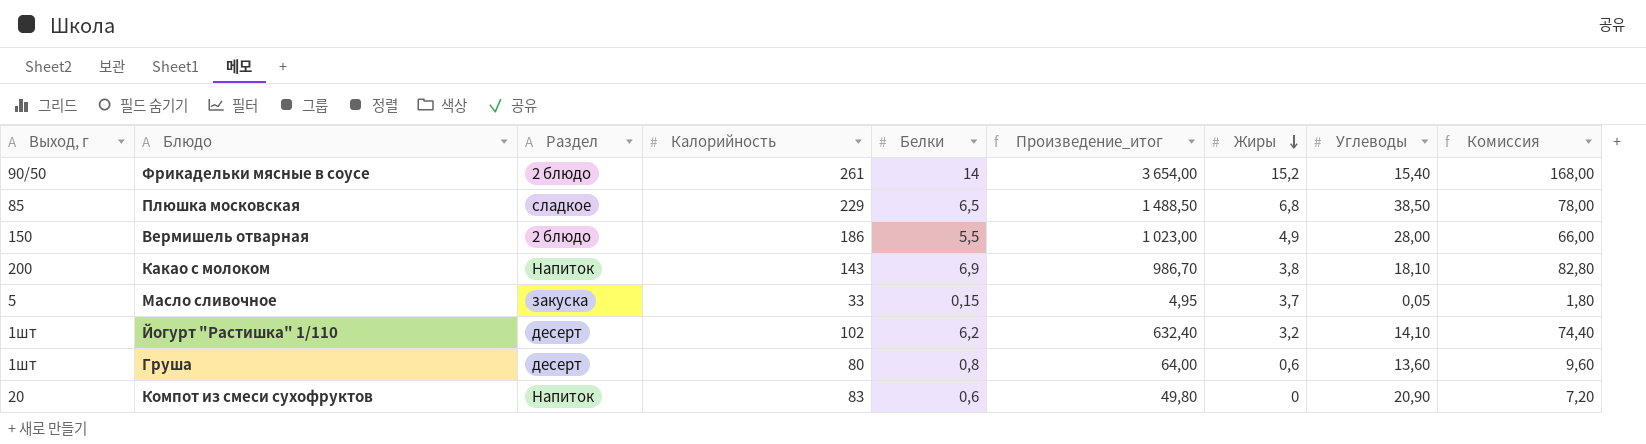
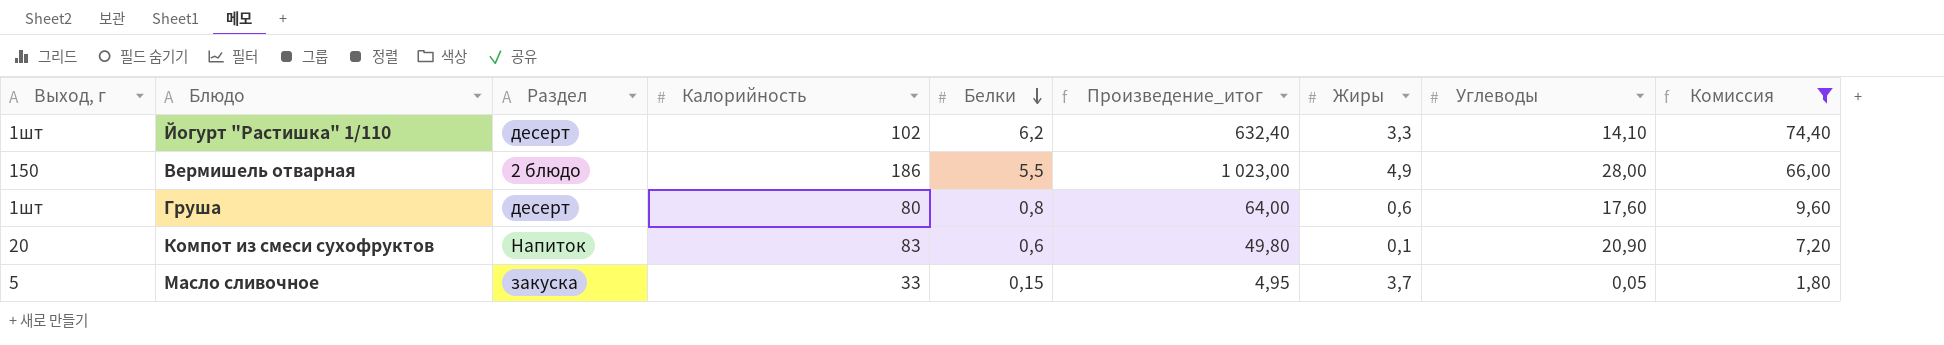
filter: none -> Комиссия <= 74,40
row order: Жиры descending -> Белки descending
Йогурт "Растишка" 1/110 | Жиры: 3,2 -> 3,3
Груша | Углеводы: 13,60 -> 17,60
Компот из смеси сухофруктов | Жиры: 0 -> 0,1

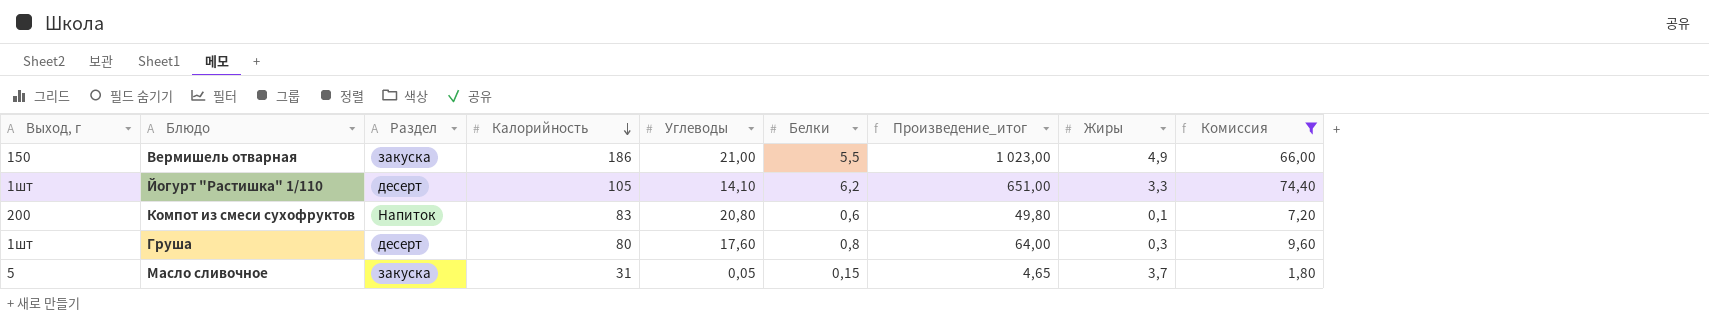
row order: Белки descending -> Калорийность descending
column Углеводы | position: 8 -> 5
Вермишель отварная | Раздел: 2 блюдо -> закуска
Вермишель отварная | Углеводы: 28,00 -> 21,00
Йогурт "Растишка" 1/110 | Калорийность: 102 -> 105
Йогурт "Растишка" 1/110 | Произведение_итог: 632,40 -> 651,00
Компот из смеси сухофруктов | Выход, г: 20 -> 200
Компот из смеси сухофруктов | Углеводы: 20,90 -> 20,80
Груша | Жиры: 0,6 -> 0,3
Масло сливочное | Калорийность: 33 -> 31
Масло сливочное | Произведение_итог: 4,95 -> 4,65

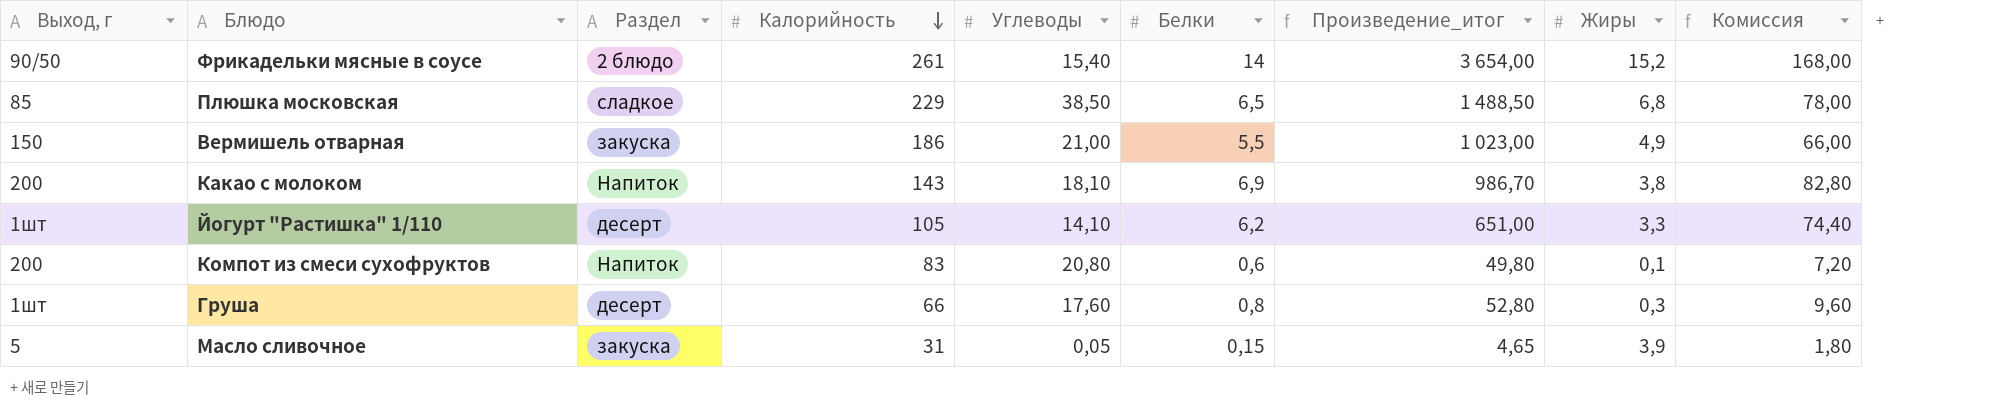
filter: Комиссия <= 74,40 -> none
Груша | Калорийность: 80 -> 66
Груша | Произведение_итог: 64,00 -> 52,80
Масло сливочное | Жиры: 3,7 -> 3,9

